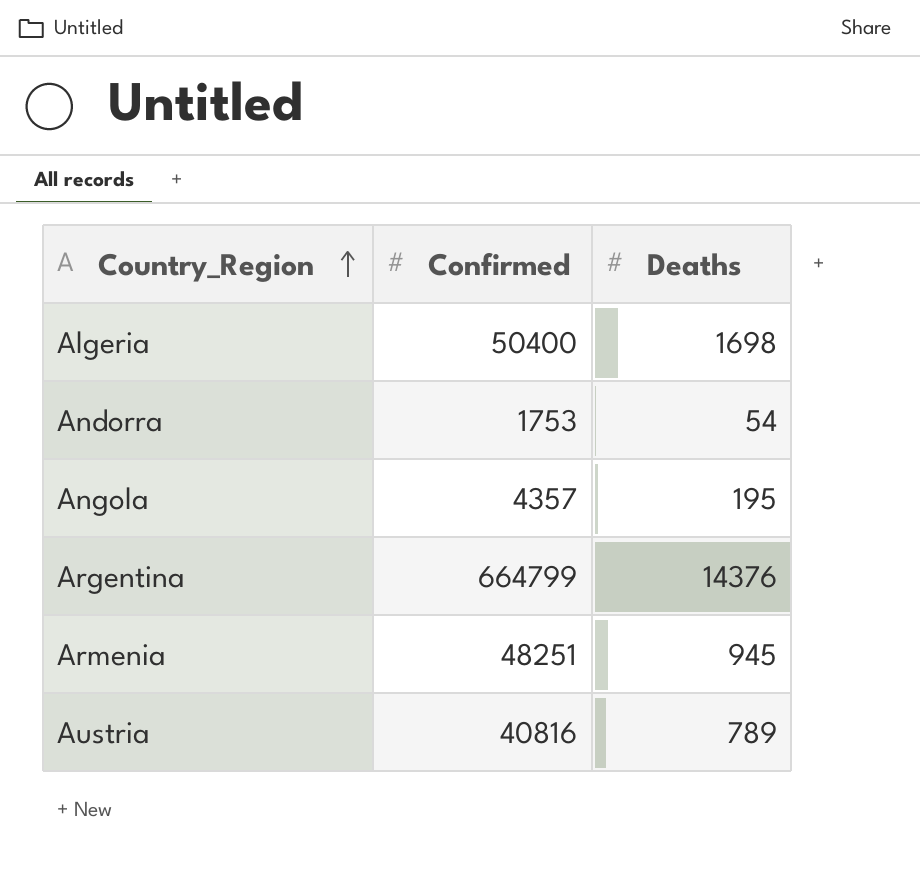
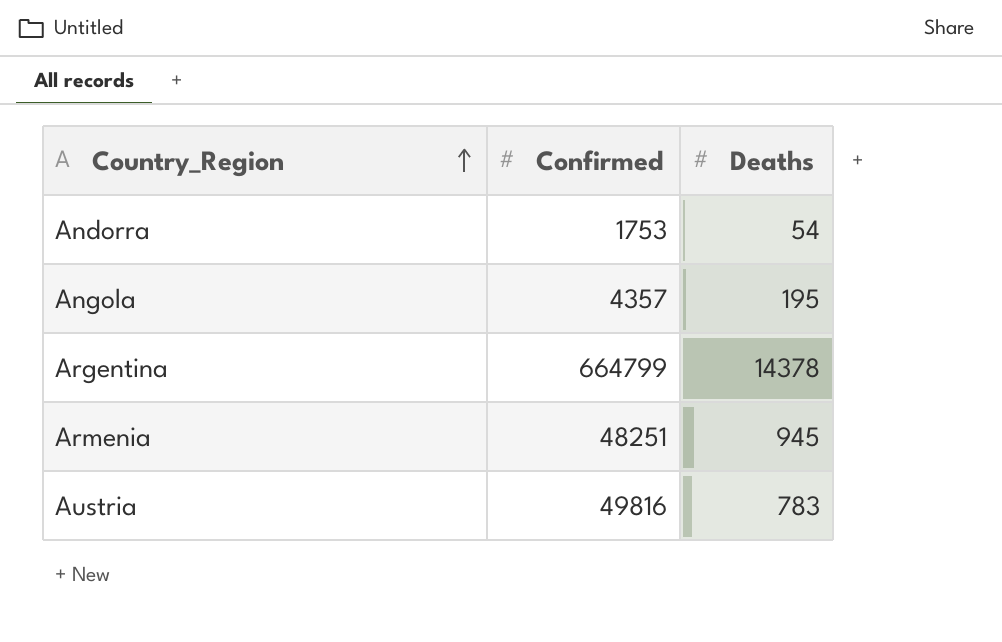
row Algeria: 50400 | 1698 -> none
Argentina | Deaths: 14376 -> 14378
Austria | Confirmed: 40816 -> 49816
Austria | Deaths: 789 -> 783

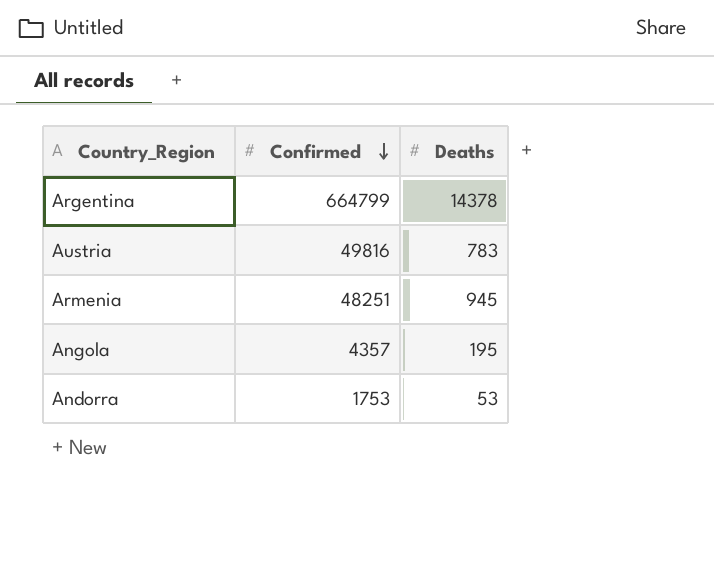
row order: Country_Region ascending -> Confirmed descending
Andorra | Deaths: 54 -> 53

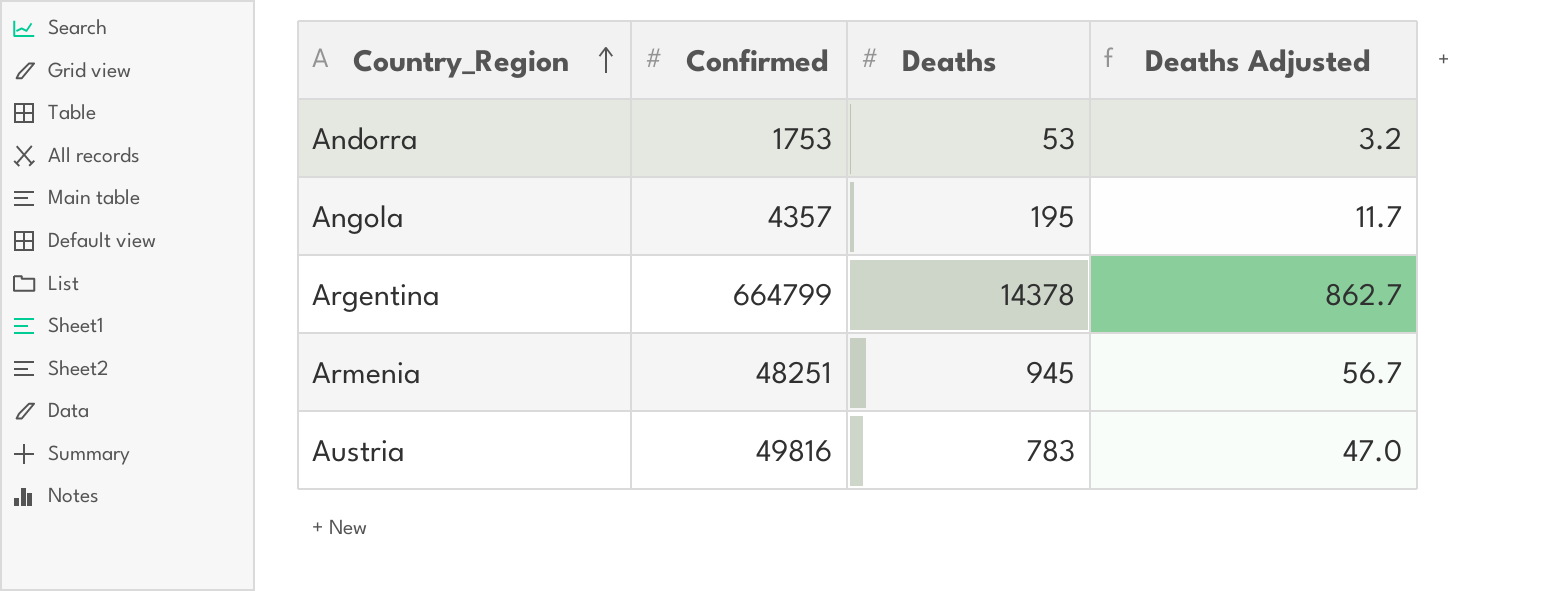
row order: Confirmed descending -> Country_Region ascending
column Deaths Adjusted | formula: none -> [Deaths] * 0.06

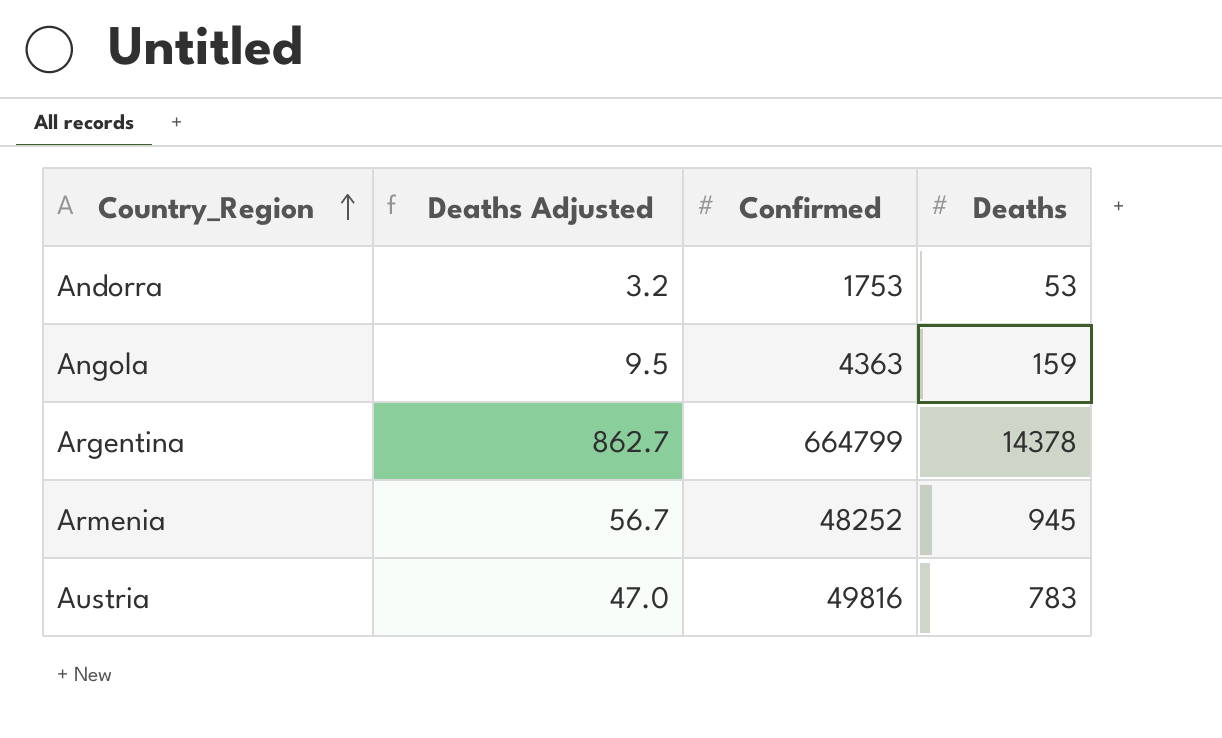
column Deaths Adjusted | position: 4 -> 2
Angola | Deaths Adjusted: 11.7 -> 9.5
Angola | Confirmed: 4357 -> 4363
Angola | Deaths: 195 -> 159
Armenia | Confirmed: 48251 -> 48252

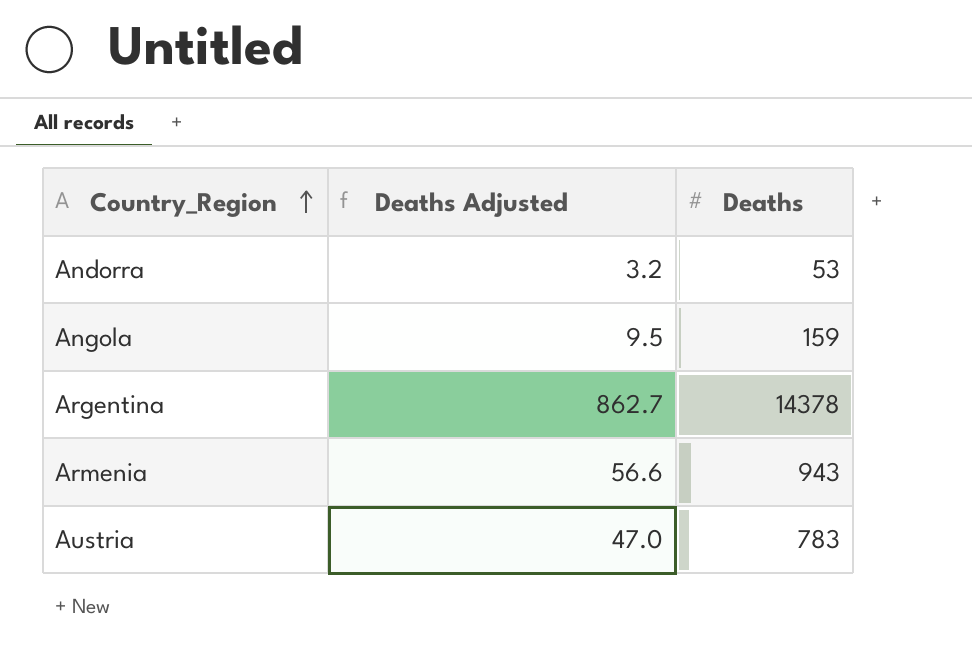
column Confirmed | position: 3 -> none
Armenia | Deaths Adjusted: 56.7 -> 56.6
Armenia | Deaths: 945 -> 943

